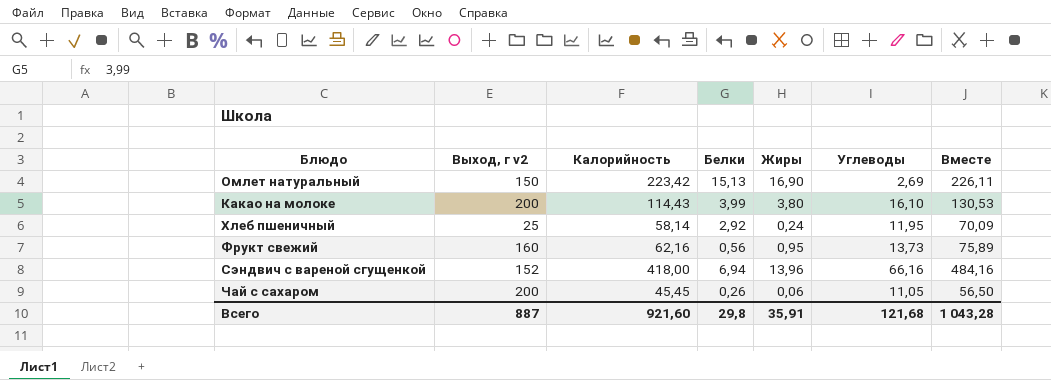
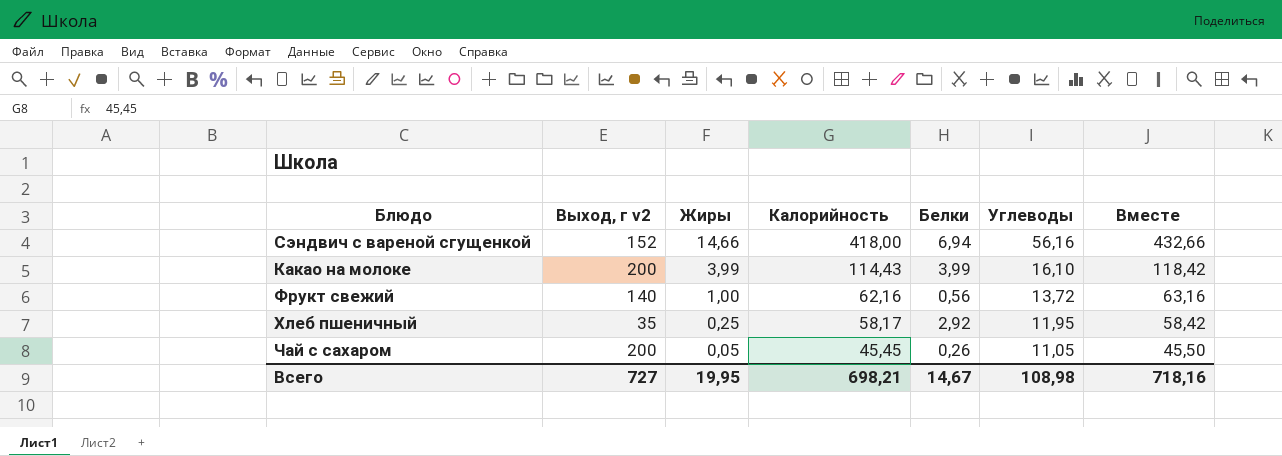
row order: none -> Жиры descending
column Жиры | position: 5 -> 3
column Вместе | formula: [Калорийность] + [Углеводы] -> [Жиры] + [Калорийность]
row Омлет натуральный: 150 | 223,42 | 15,13 | 16,90 | 2,69 | 226,11 -> none
Сэндвич с вареной сгущенкой | Жиры: 13,96 -> 14,66
Сэндвич с вареной сгущенкой | Углеводы: 66,16 -> 56,16
Какао на молоке | Жиры: 3,80 -> 3,99
Фрукт свежий | Выход, г v2: 160 -> 140
Фрукт свежий | Жиры: 0,95 -> 1,00
Фрукт свежий | Углеводы: 13,73 -> 13,72
Хлеб пшеничный | Выход, г v2: 25 -> 35
Хлеб пшеничный | Жиры: 0,24 -> 0,25
Хлеб пшеничный | Калорийность: 58,14 -> 58,17
Чай с сахаром | Жиры: 0,06 -> 0,05
Всего | Выход, г v2: 887 -> 727
Всего | Жиры: 35,91 -> 19,95
Всего | Калорийность: 921,60 -> 698,21
Всего | Белки: 29,8 -> 14,67
Всего | Углеводы: 121,68 -> 108,98
Всего | Вместе: 1 043,28 -> 718,16

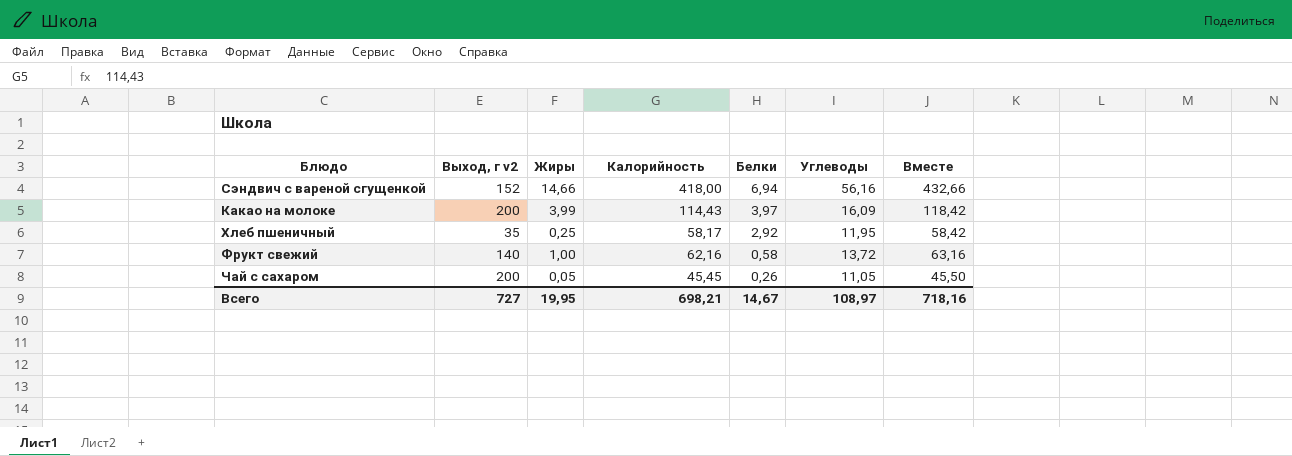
row order: Жиры descending -> Белки descending
Какао на молоке | Белки: 3,99 -> 3,97
Какао на молоке | Углеводы: 16,10 -> 16,09
Фрукт свежий | Белки: 0,56 -> 0,58
Всего | Углеводы: 108,98 -> 108,97

